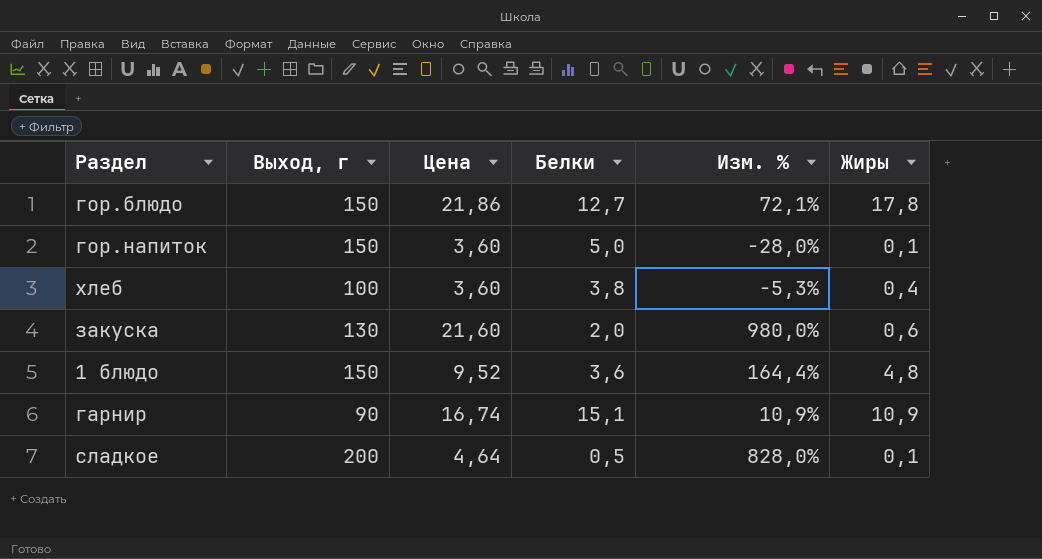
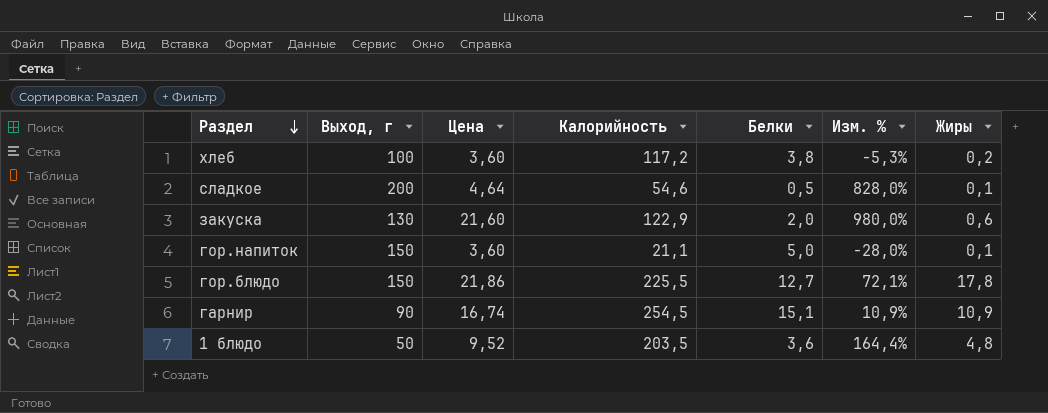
row order: none -> Раздел descending
column Калорийность | position: none -> 4
хлеб | Жиры: 0,4 -> 0,2
1 блюдо | Выход, г: 150 -> 50

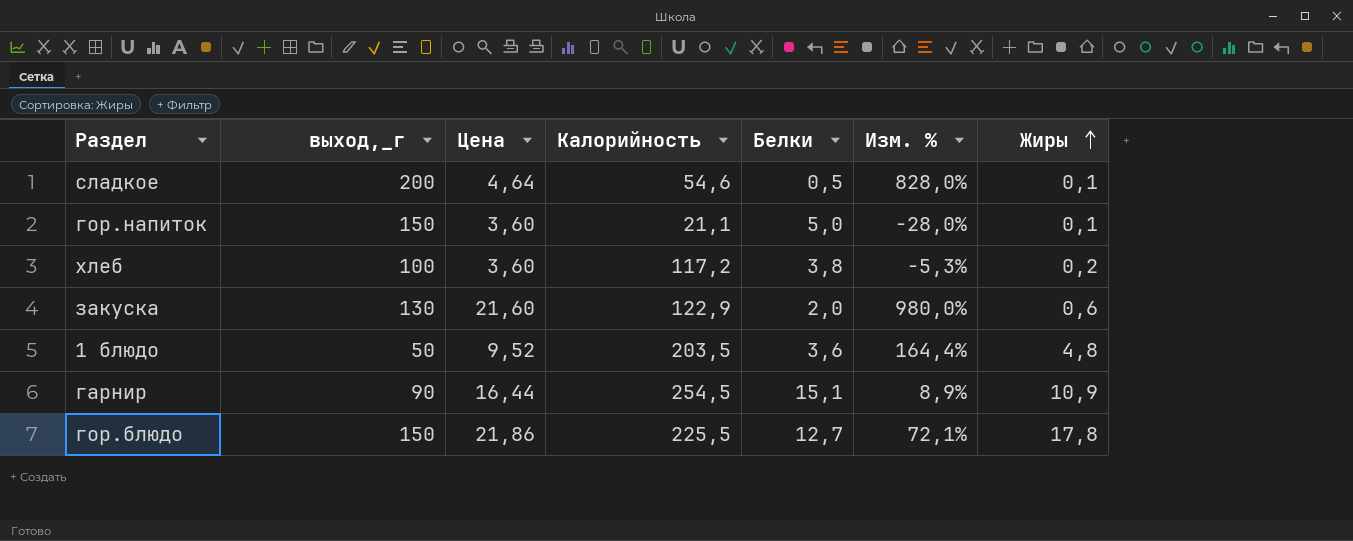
row order: Раздел descending -> Жиры ascending
column name: Выход, г -> выход,_г
гарнир | Цена: 16,74 -> 16,44
гарнир | Изм. %: 10,9% -> 8,9%

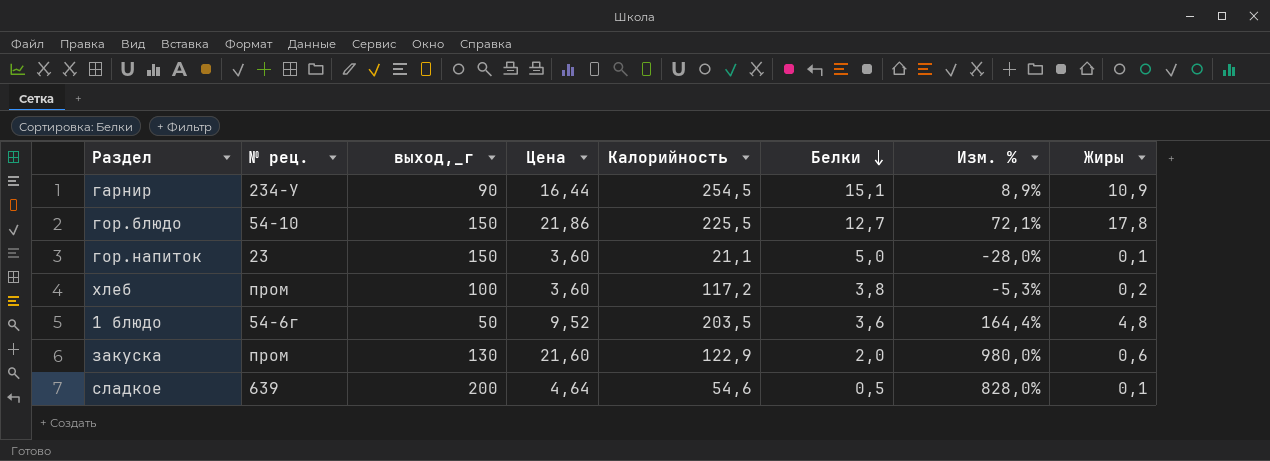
row order: Жиры ascending -> Белки descending
column № рец. | position: none -> 2

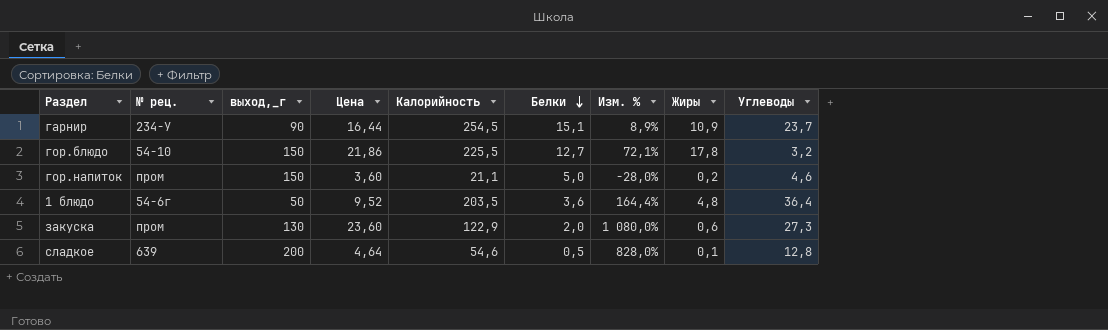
column Углеводы | position: none -> 9
row хлеб: пром | 100 | 3,60 | 117,2 | 3,8 | -5,3% | 0,2 -> none
гор.напиток | № рец.: 23 -> пром
гор.напиток | Жиры: 0,1 -> 0,2
закуска | Цена: 21,60 -> 23,60
закуска | Изм. %: 980,0% -> 1 080,0%

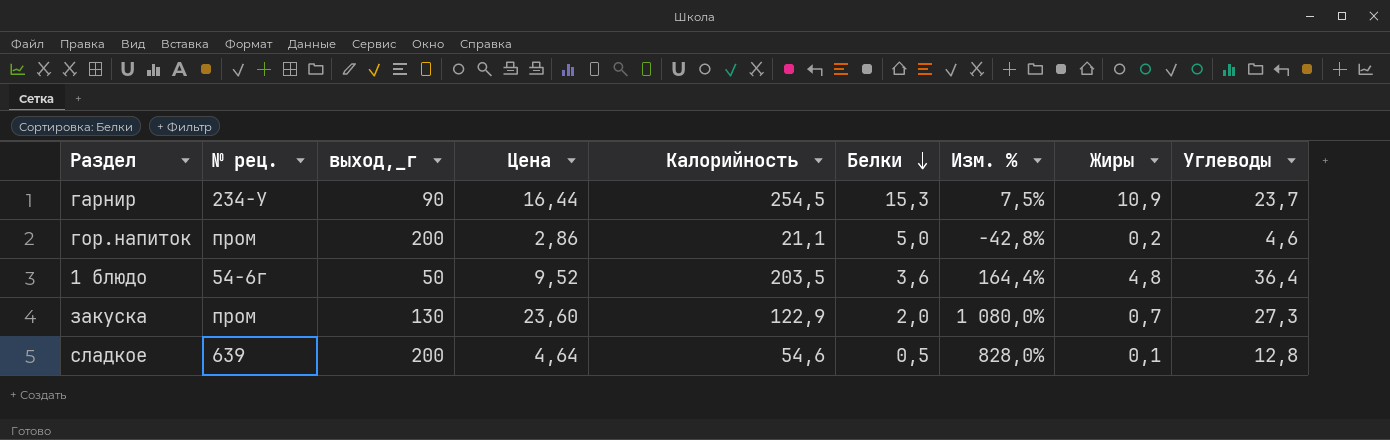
row гор.блюдо: 54-10 | 150 | 21,86 | 225,5 | 12,7 | 72,1% | 17,8 | 3,2 -> none
гарнир | Белки: 15,1 -> 15,3
гарнир | Изм. %: 8,9% -> 7,5%
гор.напиток | выход,_г: 150 -> 200
гор.напиток | Цена: 3,60 -> 2,86
гор.напиток | Изм. %: -28,0% -> -42,8%
закуска | Жиры: 0,6 -> 0,7

